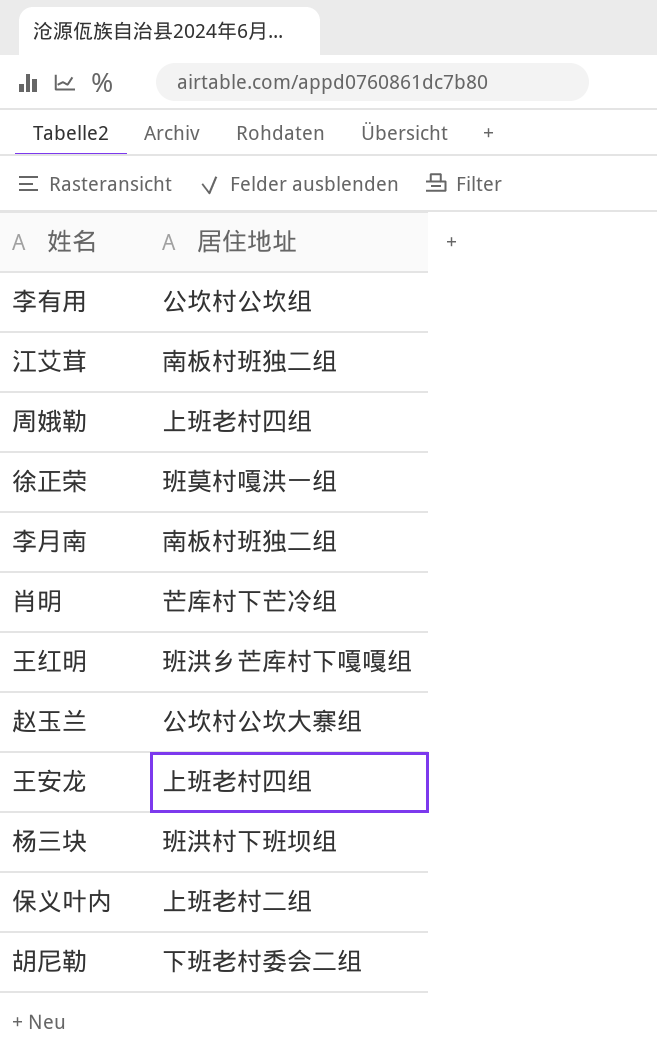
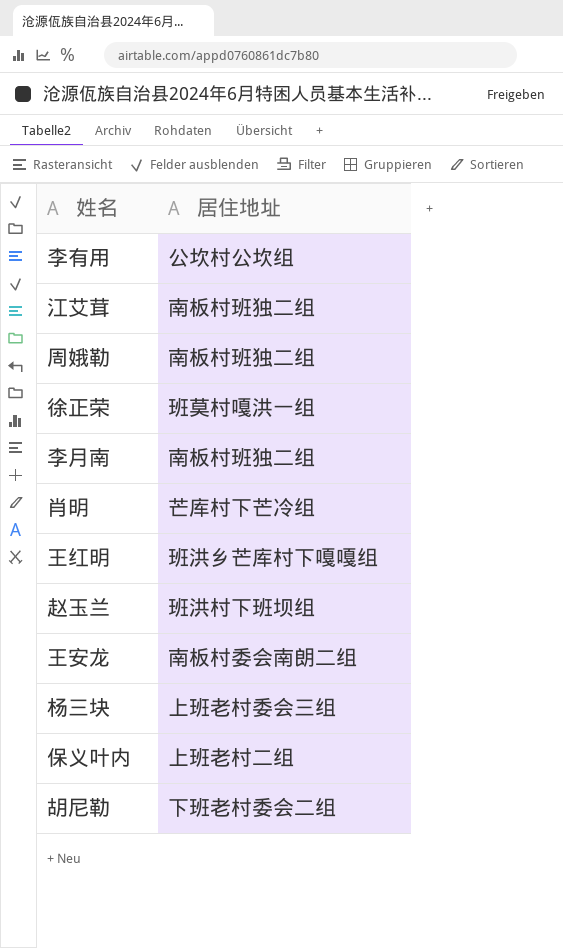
周娥勒 | 居住地址: 上班老村四组 -> 南板村班独二组
赵玉兰 | 居住地址: 公坎村公坎大寨组 -> 班洪村下班坝组
王安龙 | 居住地址: 上班老村四组 -> 南板村委会南朗二组
杨三块 | 居住地址: 班洪村下班坝组 -> 上班老村委会三组

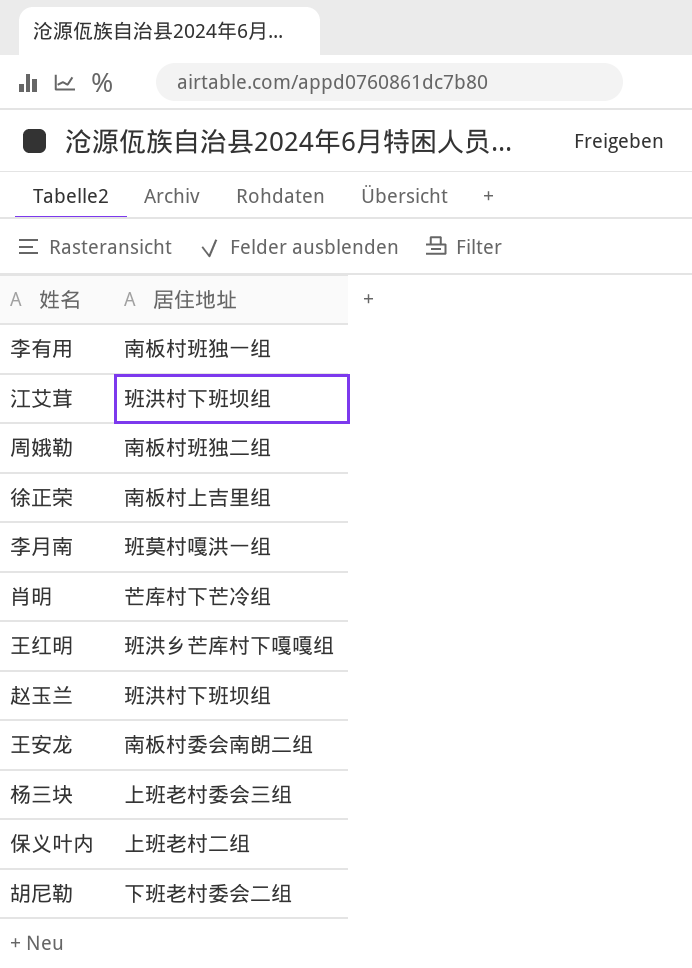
李有用 | 居住地址: 公坎村公坎组 -> 南板村班独一组
江艾茸 | 居住地址: 南板村班独二组 -> 班洪村下班坝组
徐正荣 | 居住地址: 班莫村嘎洪一组 -> 南板村上吉里组
李月南 | 居住地址: 南板村班独二组 -> 班莫村嘎洪一组

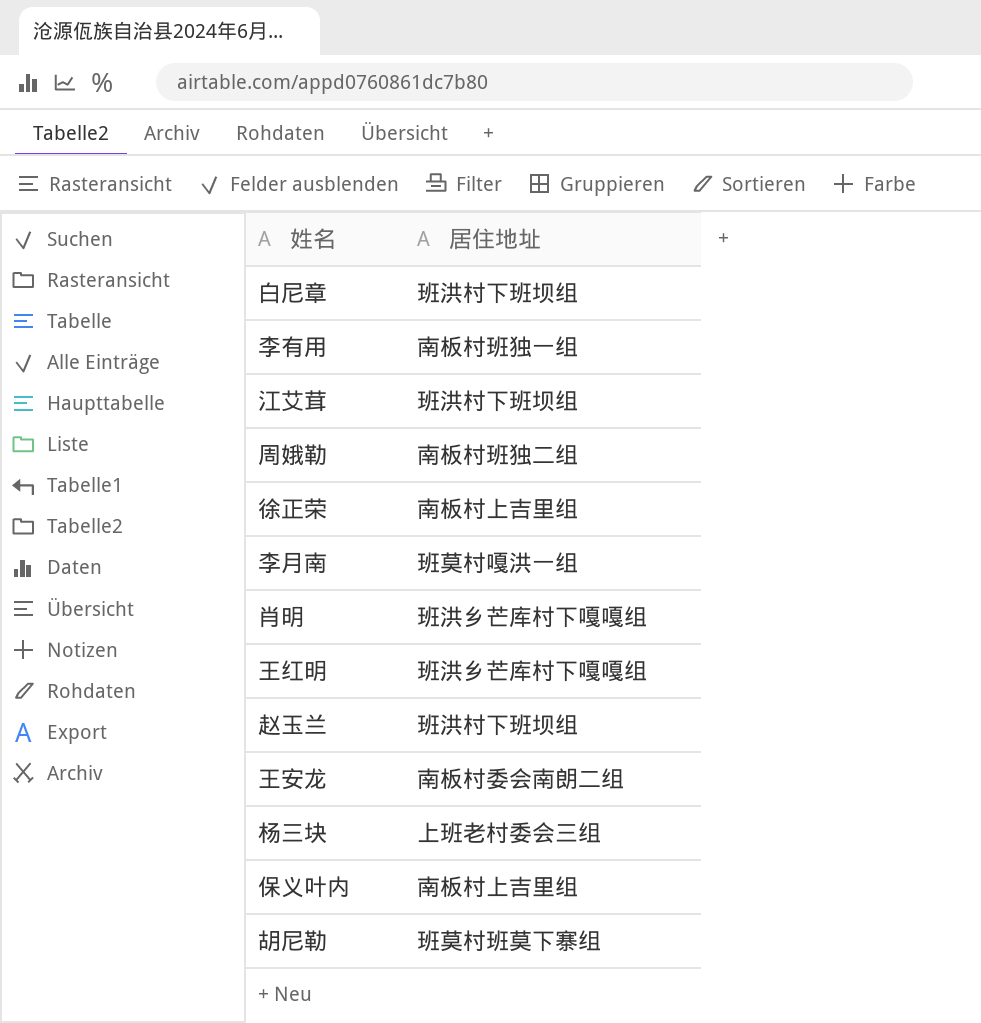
row 白尼章: none -> 班洪村下班坝组
肖明 | 居住地址: 芒库村下芒冷组 -> 班洪乡芒库村下嘎嘎组
保义叶内 | 居住地址: 上班老村二组 -> 南板村上吉里组
胡尼勒 | 居住地址: 下班老村委会二组 -> 班莫村班莫下寨组

